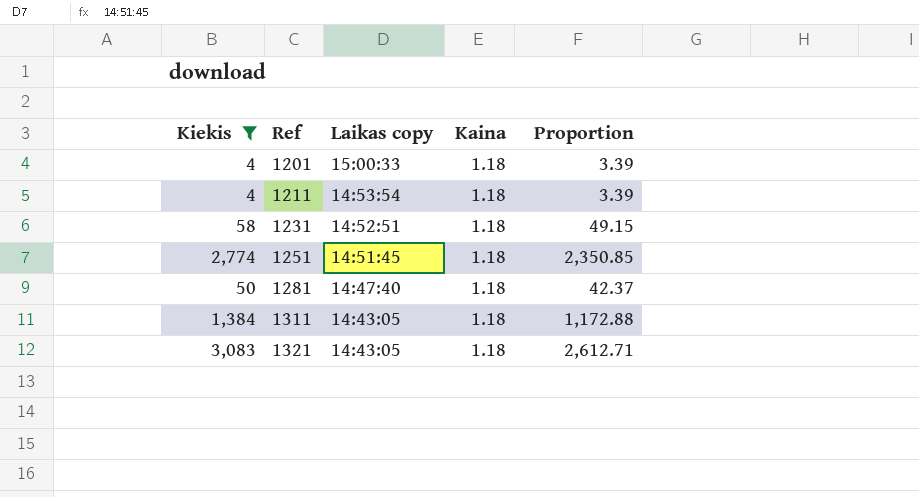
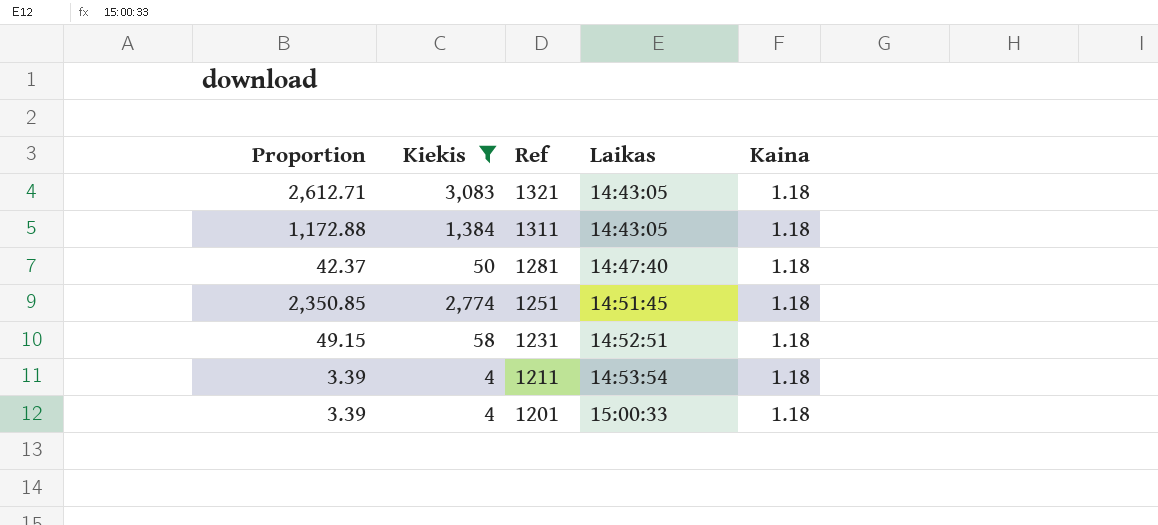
row order: Ref ascending -> Ref descending
column Proportion | position: 5 -> 1
column name: Laikas copy -> Laikas

